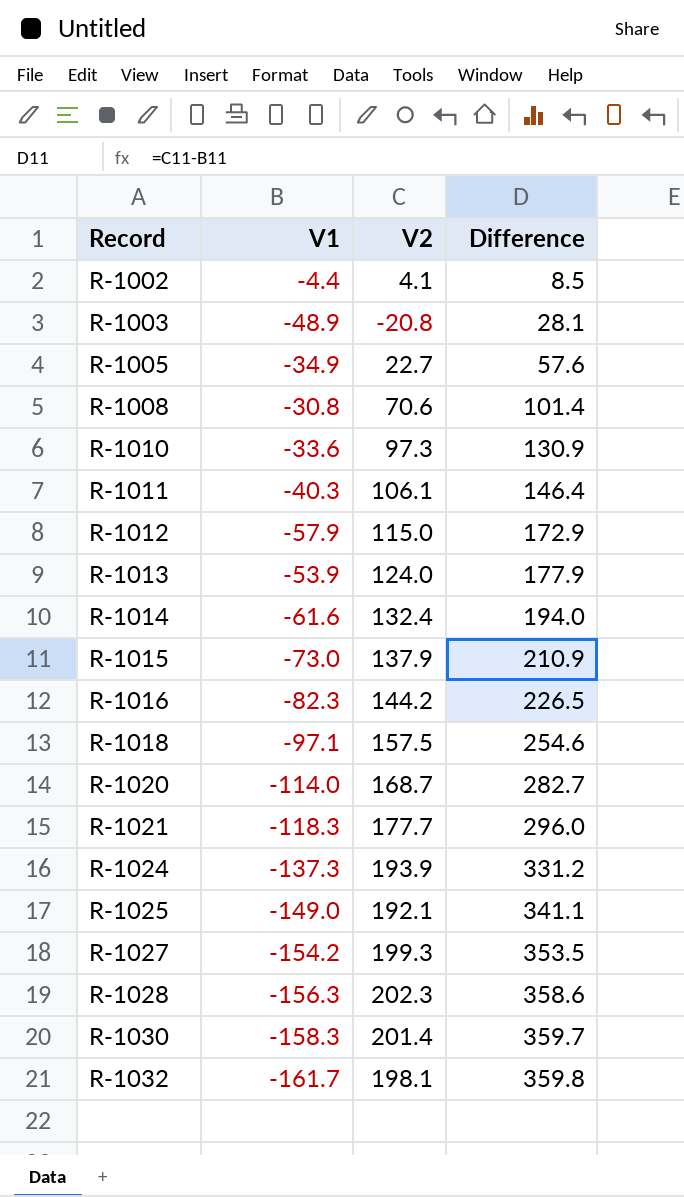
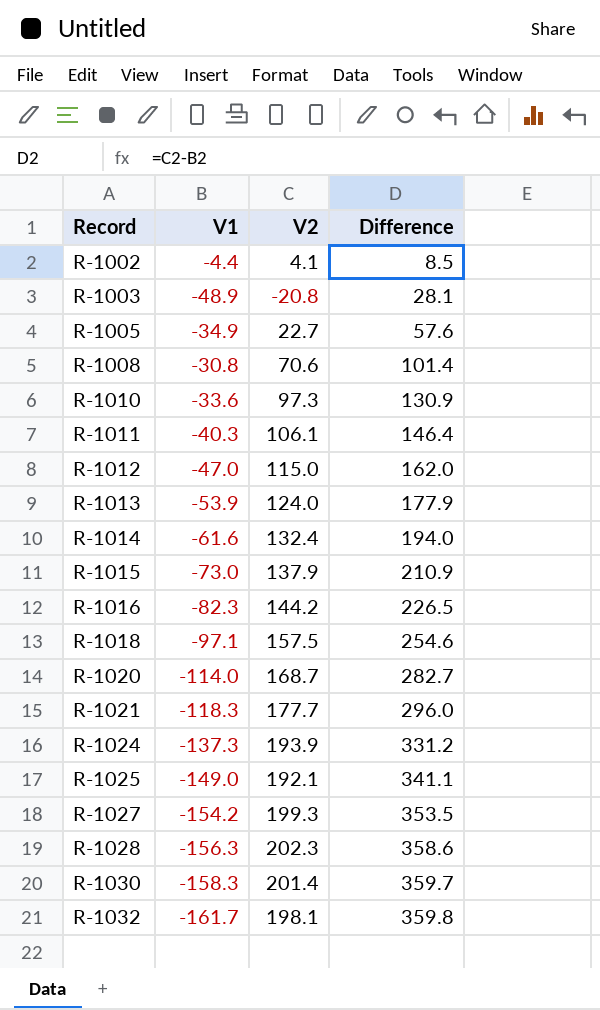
R-1012 | V1: -57.9 -> -47.0
R-1012 | Difference: 172.9 -> 162.0

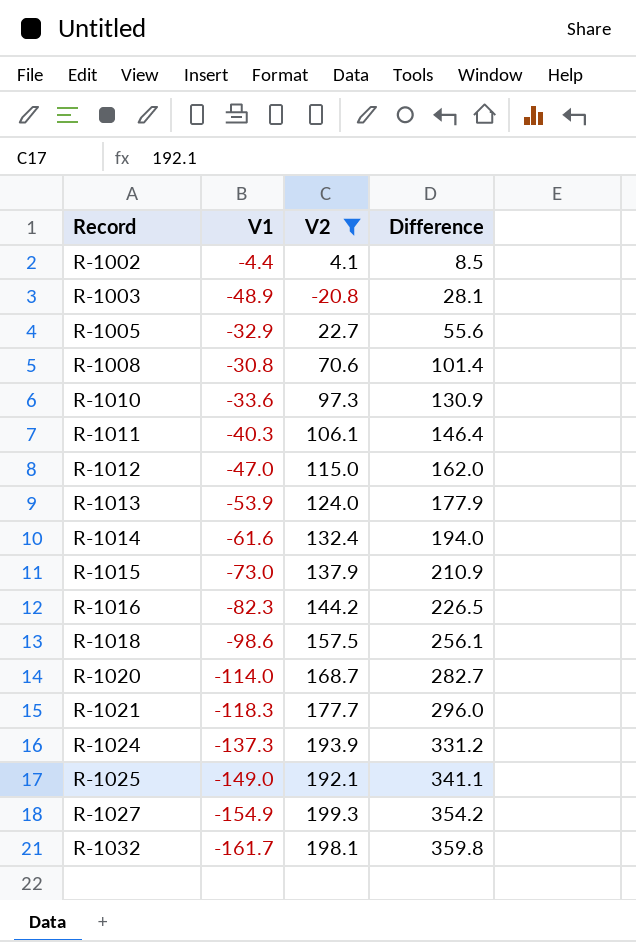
filter: none -> V2 <= 199.3
R-1005 | V1: -34.9 -> -32.9
R-1005 | Difference: 57.6 -> 55.6
R-1018 | V1: -97.1 -> -98.6
R-1018 | Difference: 254.6 -> 256.1
R-1027 | V1: -154.2 -> -154.9
R-1027 | Difference: 353.5 -> 354.2

